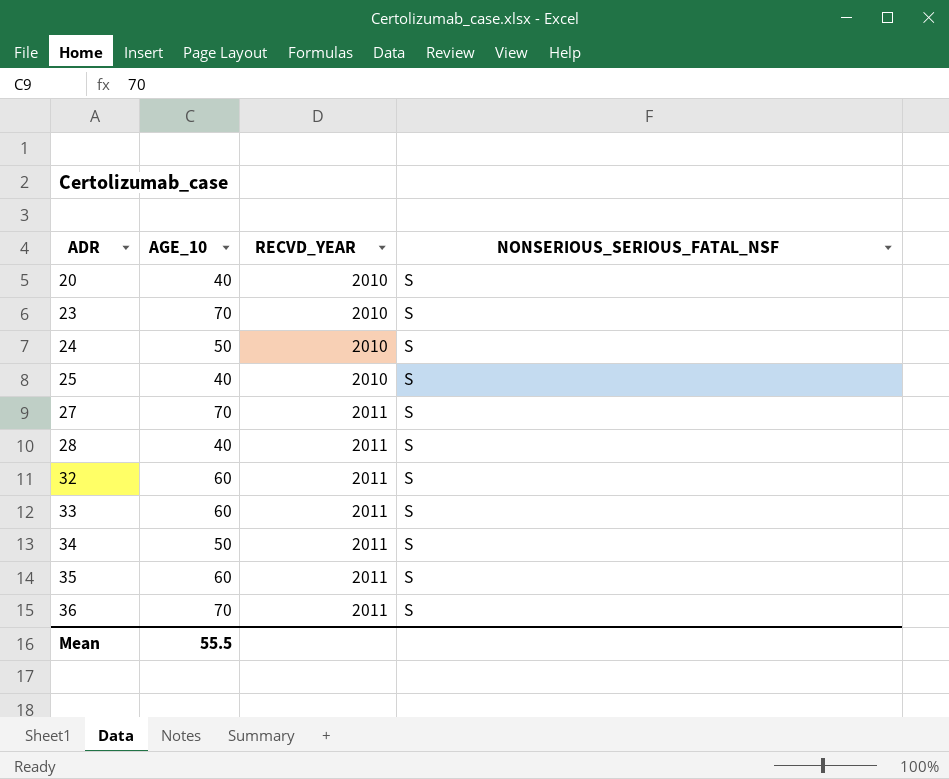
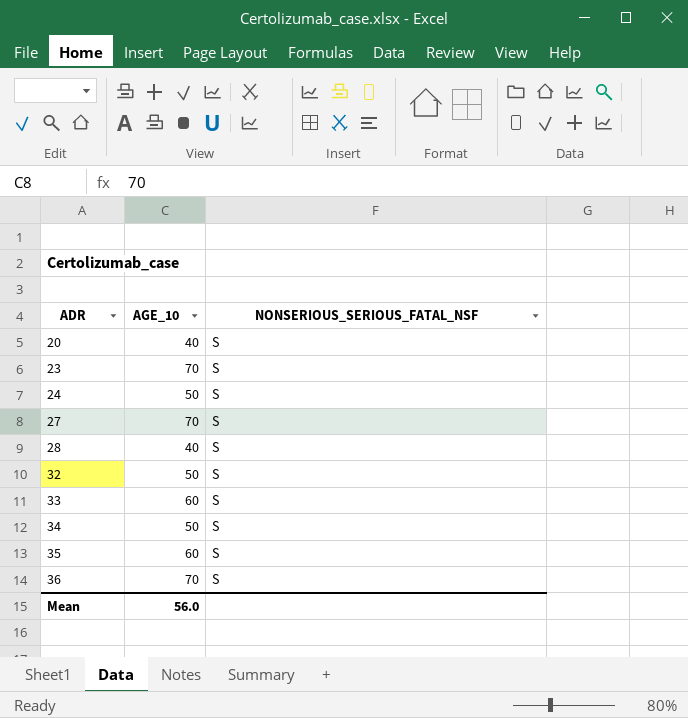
column RECVD_YEAR | position: 3 -> none
row 25: 40 | 2010 | S -> none
32 | AGE_10: 60 -> 50
Mean | AGE_10: 55.5 -> 56.0

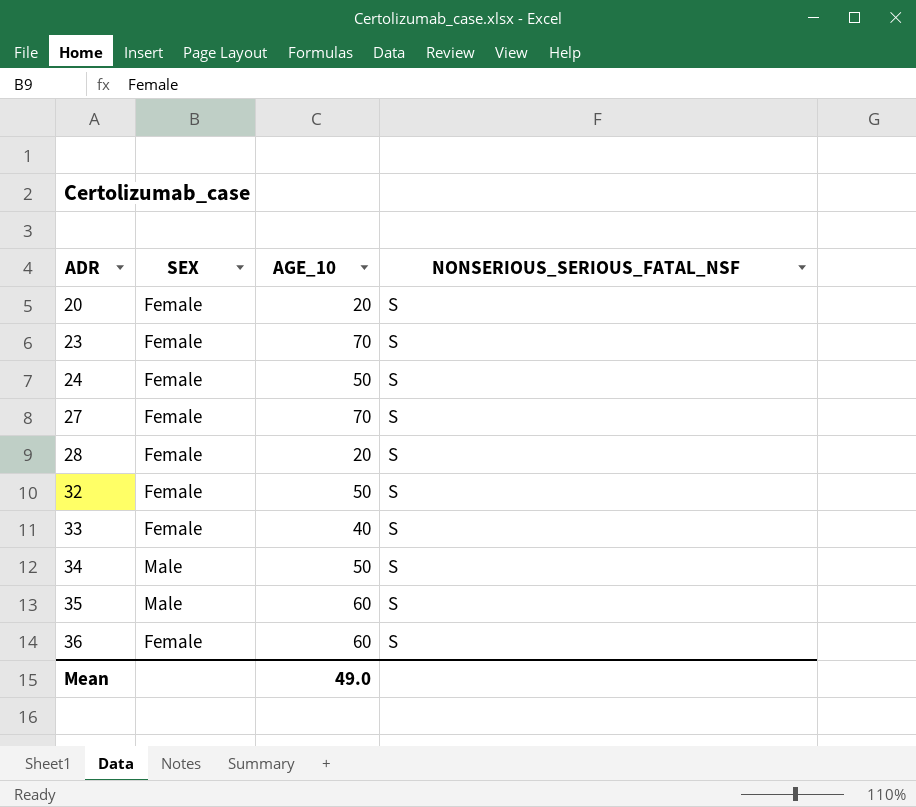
column SEX | position: none -> 2
20 | AGE_10: 40 -> 20
28 | AGE_10: 40 -> 20
33 | AGE_10: 60 -> 40
36 | AGE_10: 70 -> 60
Mean | AGE_10: 56.0 -> 49.0

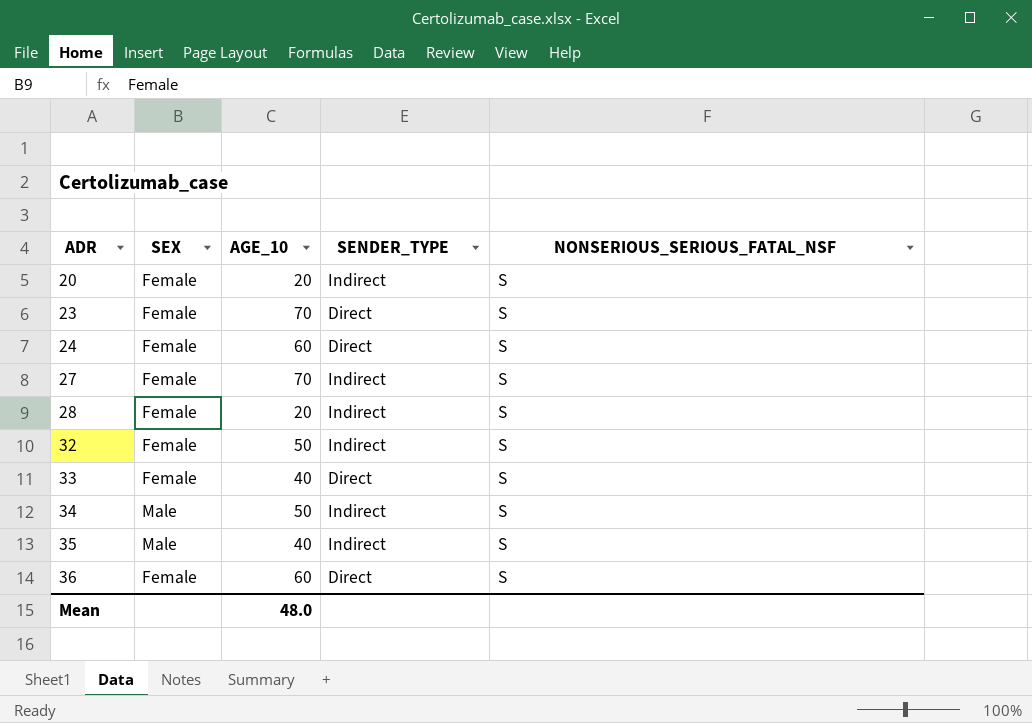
column SENDER_TYPE | position: none -> 4
24 | AGE_10: 50 -> 60
35 | AGE_10: 60 -> 40
Mean | AGE_10: 49.0 -> 48.0

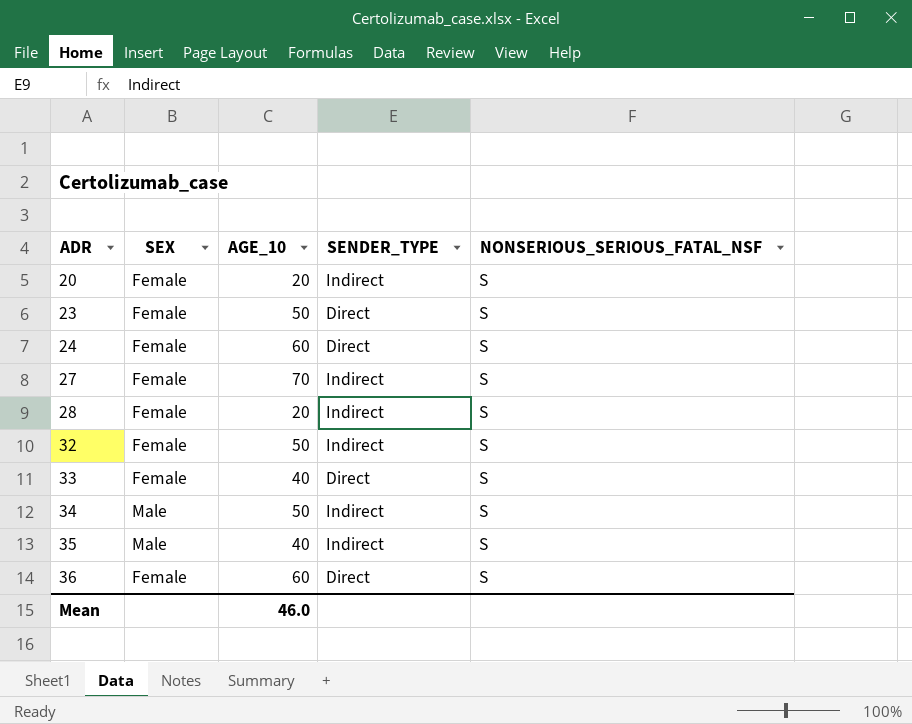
23 | AGE_10: 70 -> 50
Mean | AGE_10: 48.0 -> 46.0

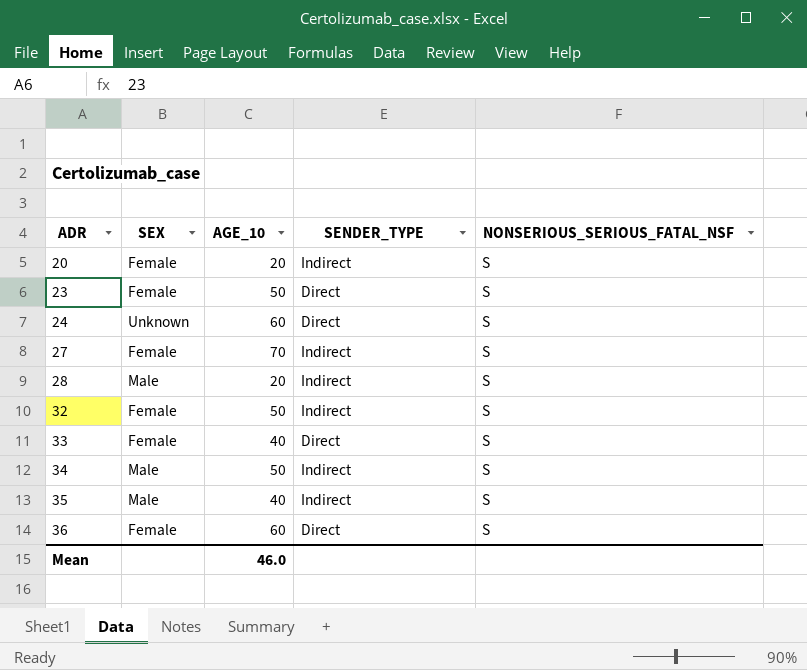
24 | SEX: Female -> Unknown
28 | SEX: Female -> Male

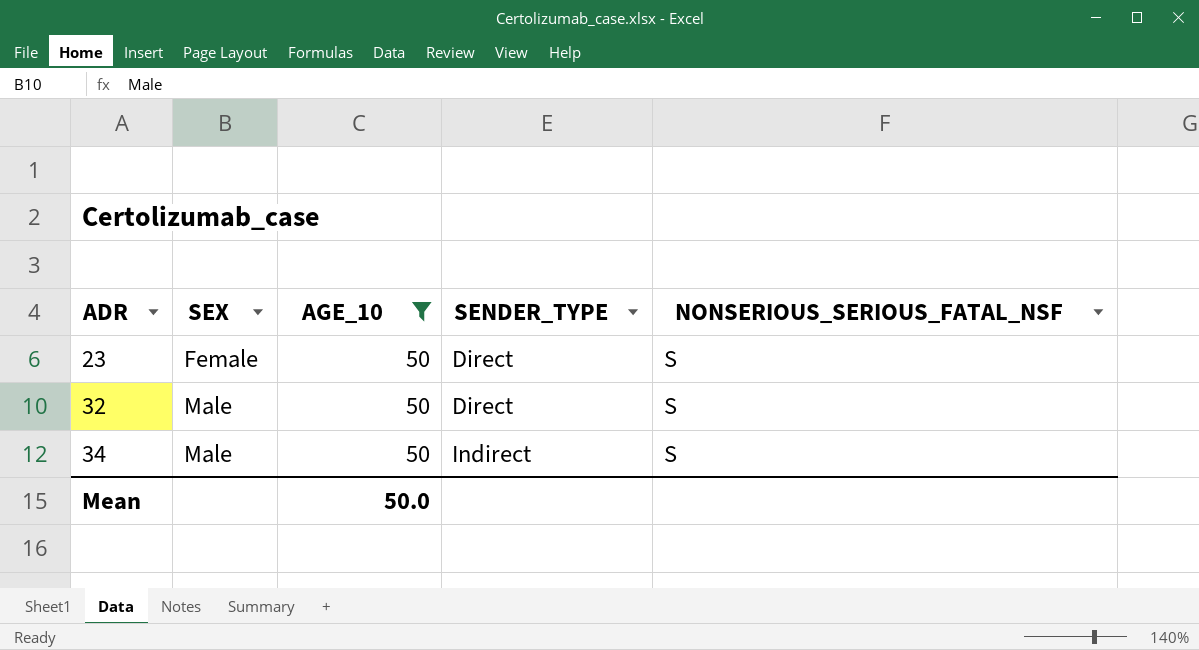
filter: none -> AGE_10 = 50
32 | SEX: Female -> Male
32 | SENDER_TYPE: Indirect -> Direct
Mean | AGE_10: 46.0 -> 50.0

